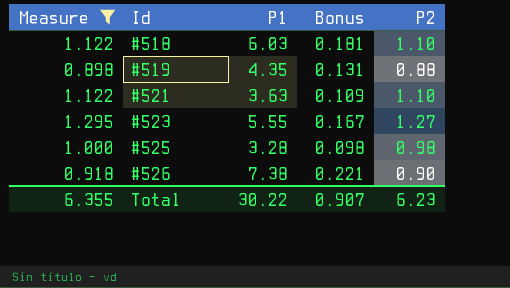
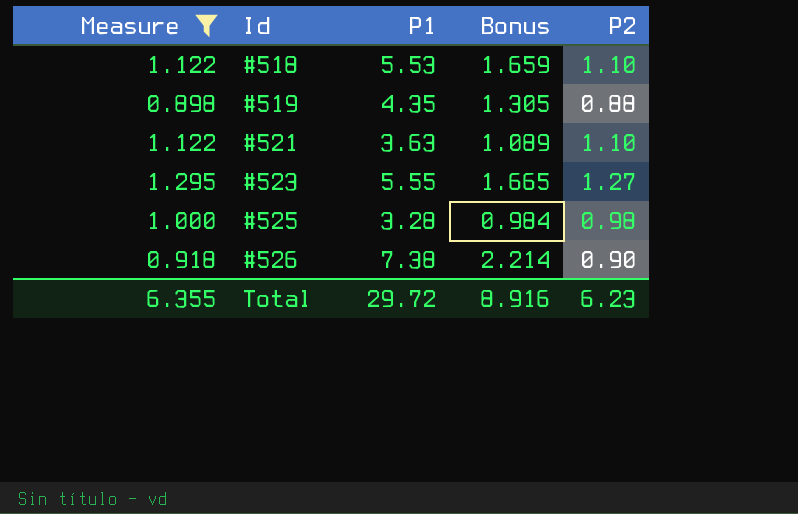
column Bonus | formula: [P1] * 0.03 -> [P1] * 0.3
#518 | P1: 6.03 -> 5.53
Total | P1: 30.22 -> 29.72
Total | Bonus: 0.907 -> 8.916

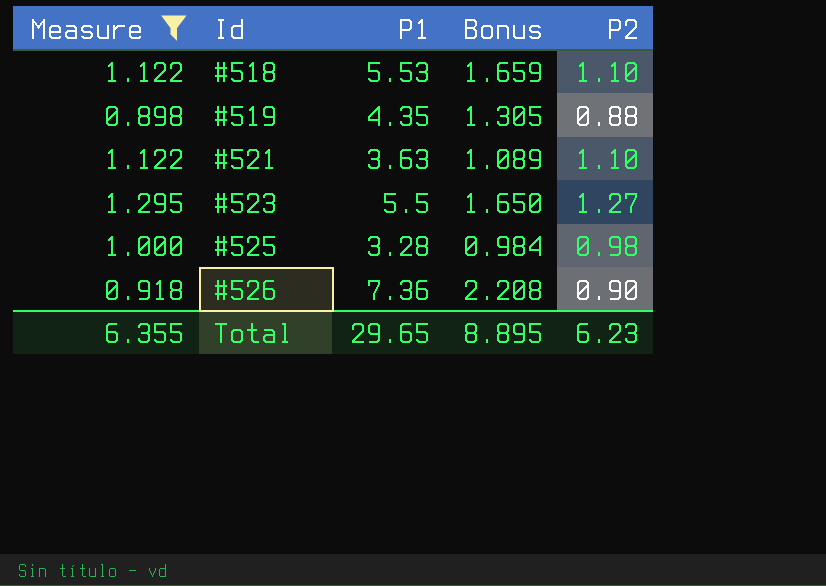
#523 | P1: 5.55 -> 5.5
#523 | Bonus: 1.665 -> 1.650
#526 | P1: 7.38 -> 7.36
#526 | Bonus: 2.214 -> 2.208
Total | P1: 29.72 -> 29.65
Total | Bonus: 8.916 -> 8.895

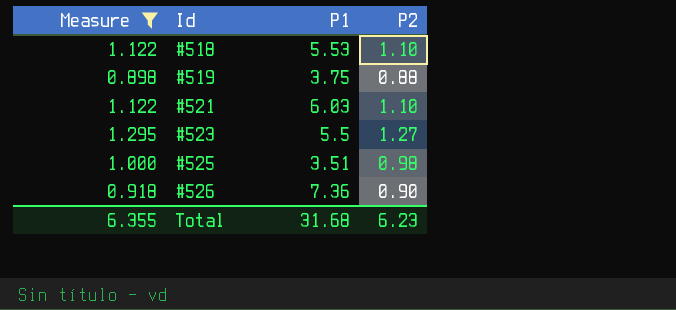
column Bonus | formula: [P1] * 0.3 -> none
#519 | P1: 4.35 -> 3.75
#521 | P1: 3.63 -> 6.03
#525 | P1: 3.28 -> 3.51
Total | P1: 29.65 -> 31.68

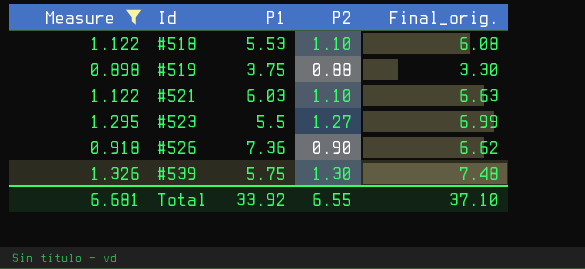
column Final_orig. | formula: none -> [P1] * [P2]
row #525: 1.000 | 3.51 | 0.98 -> none
row #539: none -> 1.326 | 5.75 | 1.30 | 7.48
Total | Measure: 6.355 -> 6.681
Total | P1: 31.68 -> 33.92
Total | P2: 6.23 -> 6.55

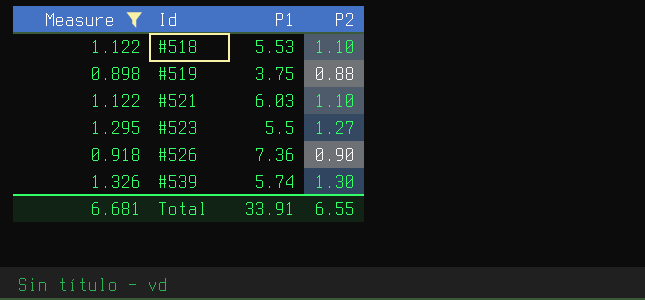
column Final_orig. | formula: [P1] * [P2] -> none
#539 | P1: 5.75 -> 5.74
Total | P1: 33.92 -> 33.91

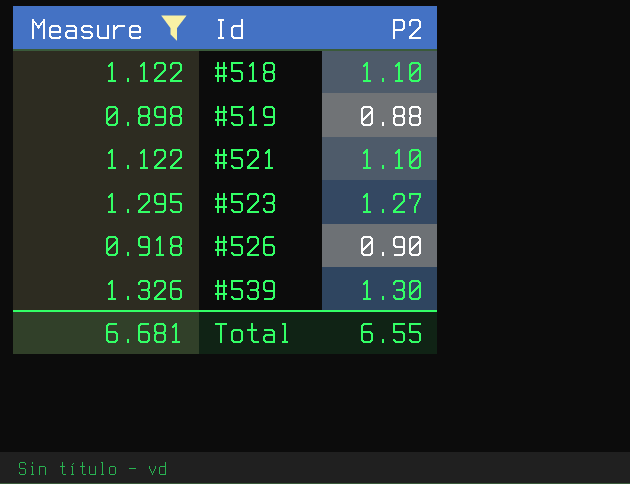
column P1 | position: 3 -> none

